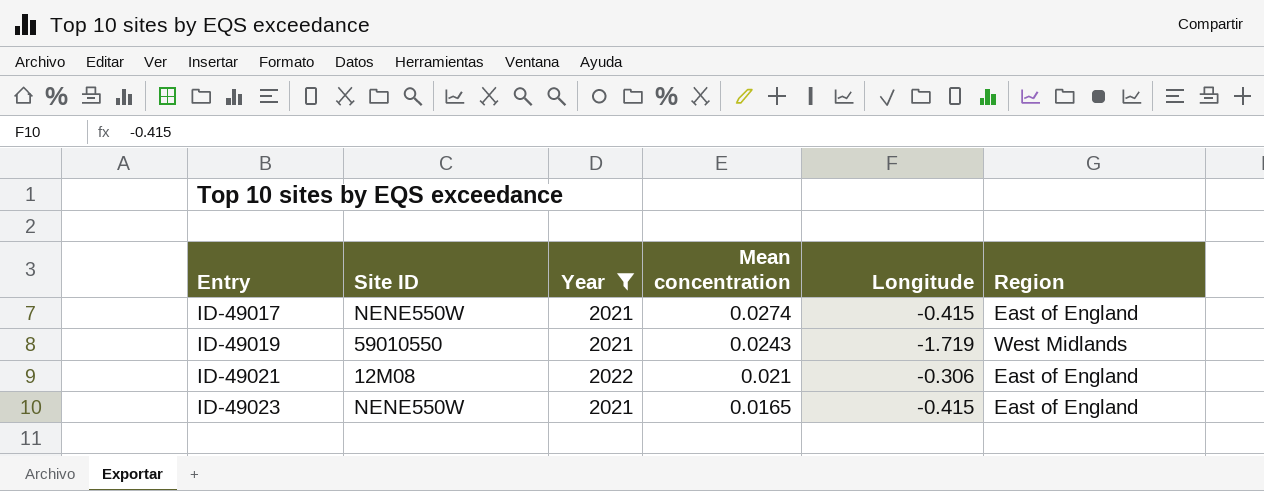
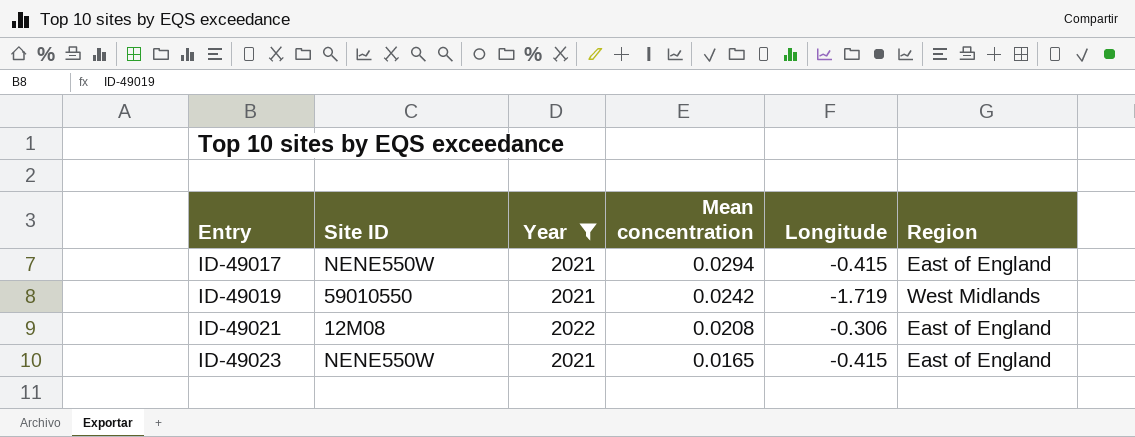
ID-49017 | Mean concentration: 0.0274 -> 0.0294
ID-49019 | Mean concentration: 0.0243 -> 0.0242
ID-49021 | Mean concentration: 0.021 -> 0.0208

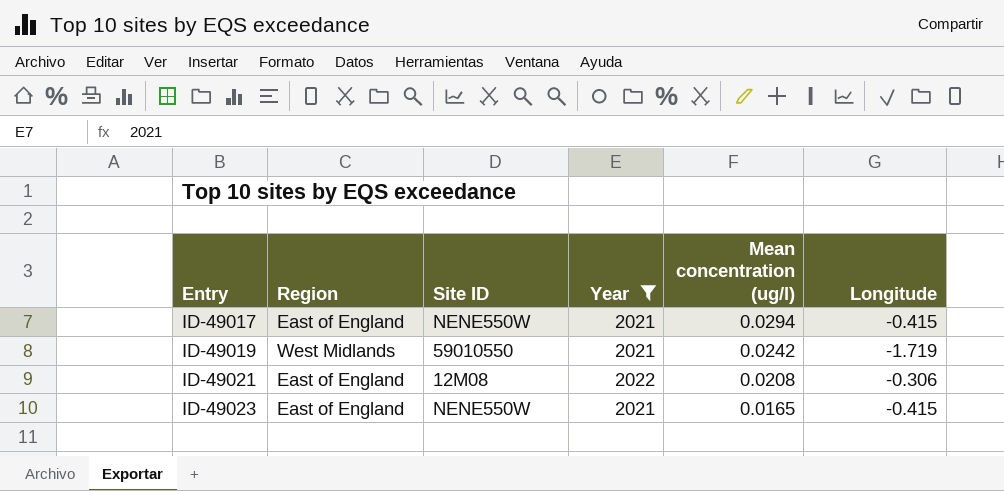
column Region | position: 6 -> 2
column name: Mean concentration -> Mean concentration (ug/l)

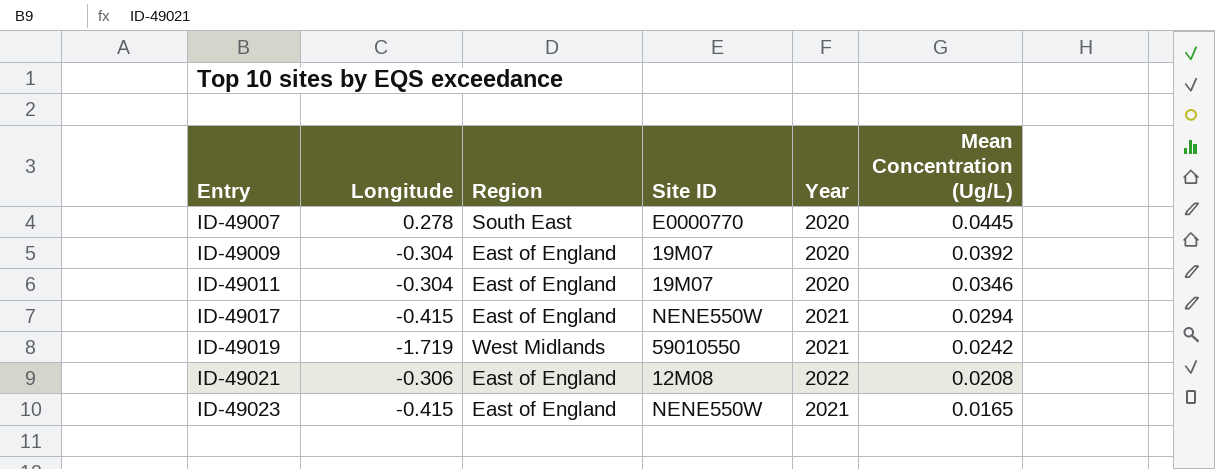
filter: Year != 2020 -> none
column Longitude | position: 6 -> 2
column name: Mean concentration (ug/l) -> Mean Concentration (Ug/L)

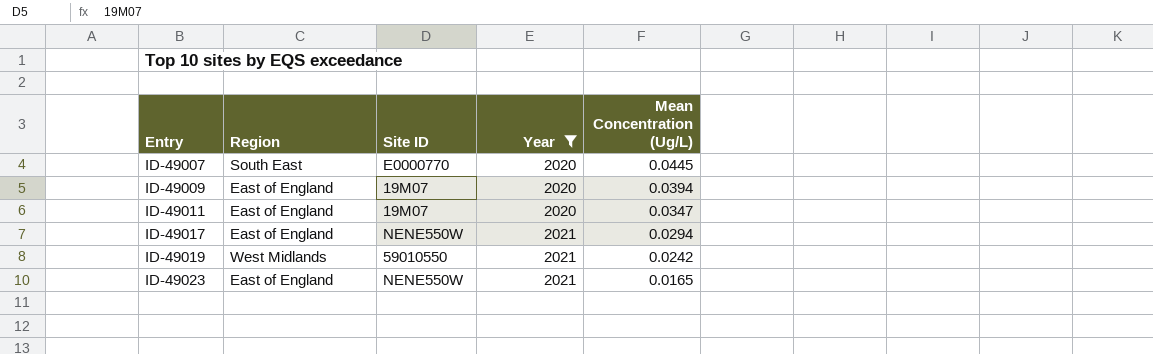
filter: none -> Year != 2022
column Longitude | position: 2 -> none
ID-49009 | Mean Concentration (Ug/L): 0.0392 -> 0.0394
ID-49011 | Mean Concentration (Ug/L): 0.0346 -> 0.0347

